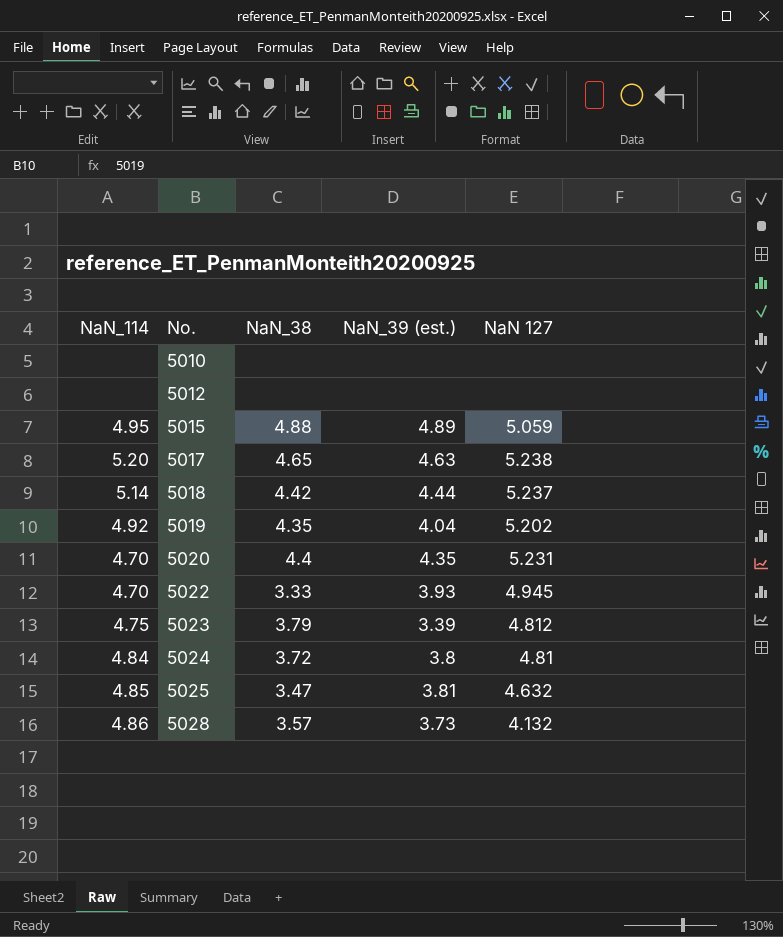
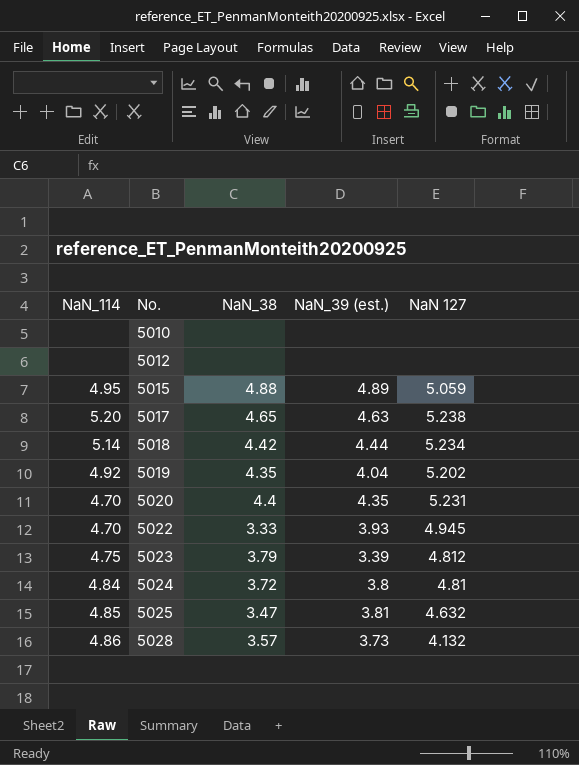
5018 | NaN 127: 5.237 -> 5.234

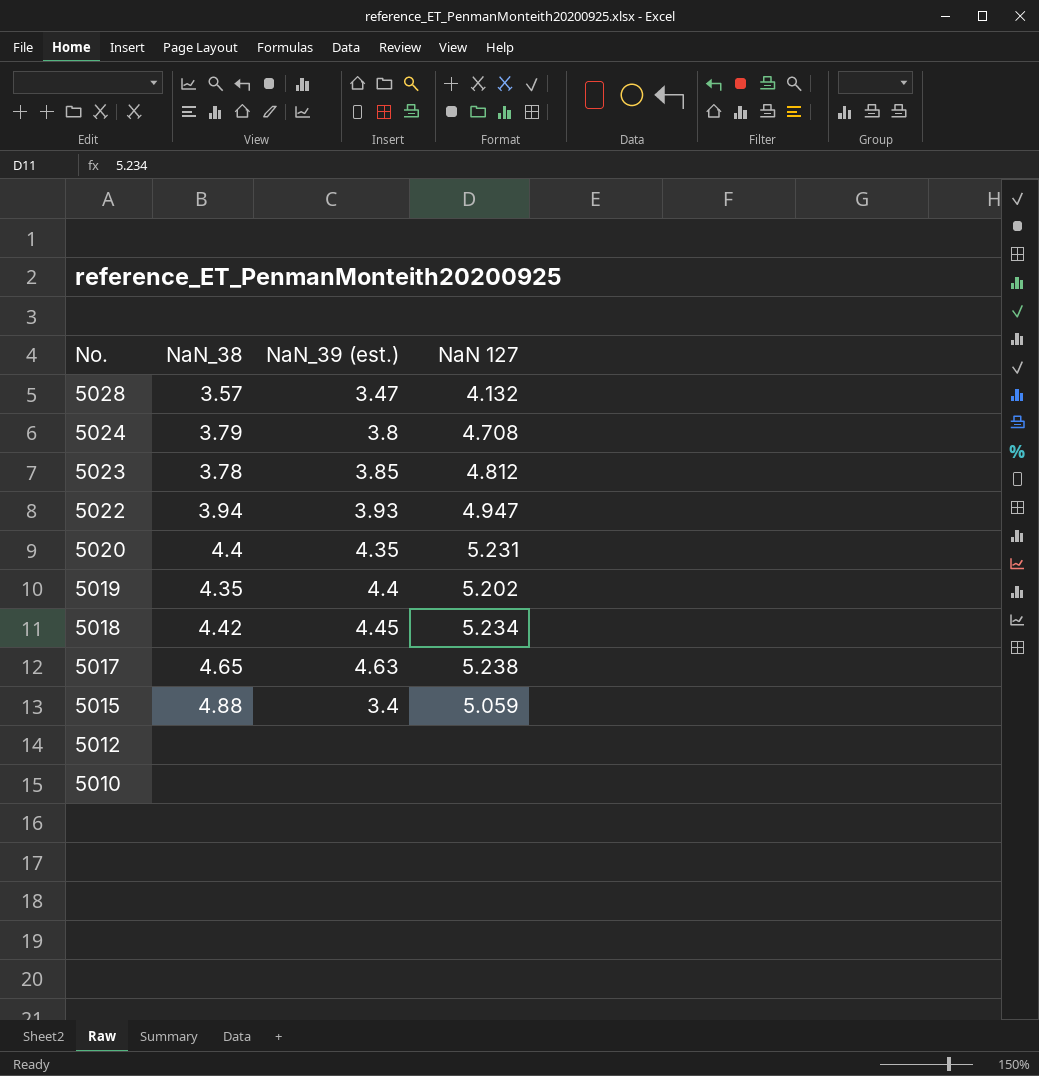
row order: No. ascending -> No. descending
column NaN_114 | position: 1 -> none
row 5025: 4.85 | 3.47 | 3.81 | 4.632 -> none
5028 | NaN_39 (est.): 3.73 -> 3.47
5024 | NaN_38: 3.72 -> 3.79
5024 | NaN 127: 4.81 -> 4.708
5023 | NaN_38: 3.79 -> 3.78
5023 | NaN_39 (est.): 3.39 -> 3.85
5022 | NaN_38: 3.33 -> 3.94
5022 | NaN 127: 4.945 -> 4.947
5019 | NaN_39 (est.): 4.04 -> 4.4
5018 | NaN_39 (est.): 4.44 -> 4.45
5015 | NaN_39 (est.): 4.89 -> 3.4

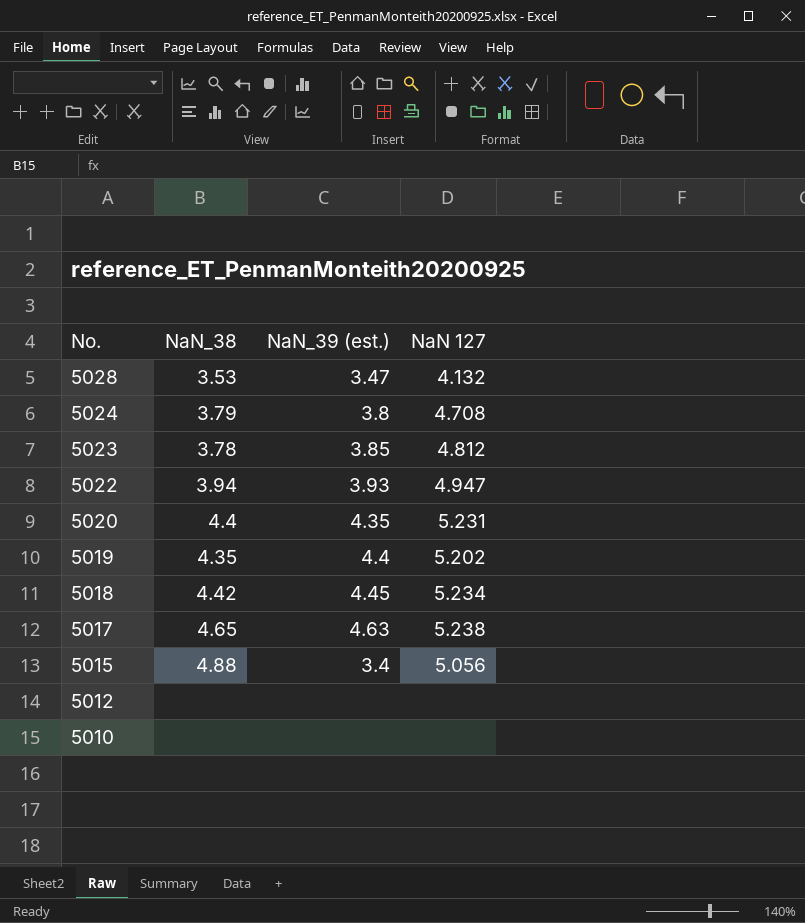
5028 | NaN_38: 3.57 -> 3.53
5015 | NaN 127: 5.059 -> 5.056

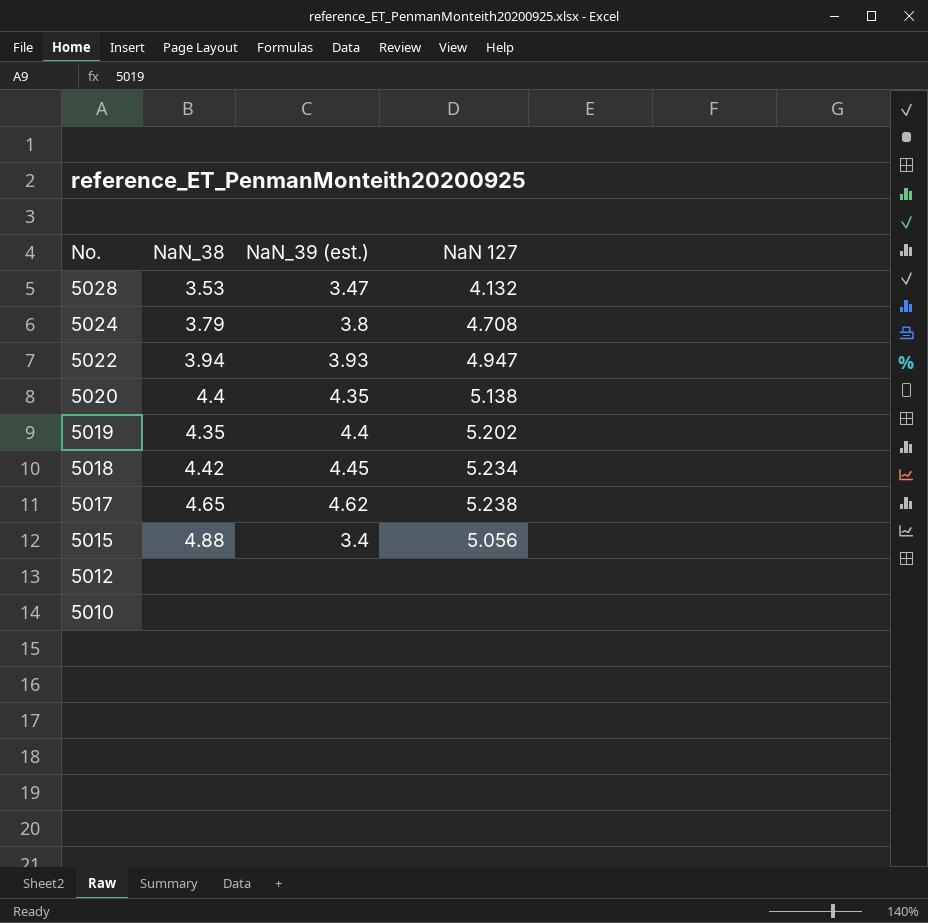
row 5023: 3.78 | 3.85 | 4.812 -> none
5020 | NaN 127: 5.231 -> 5.138
5017 | NaN_39 (est.): 4.63 -> 4.62

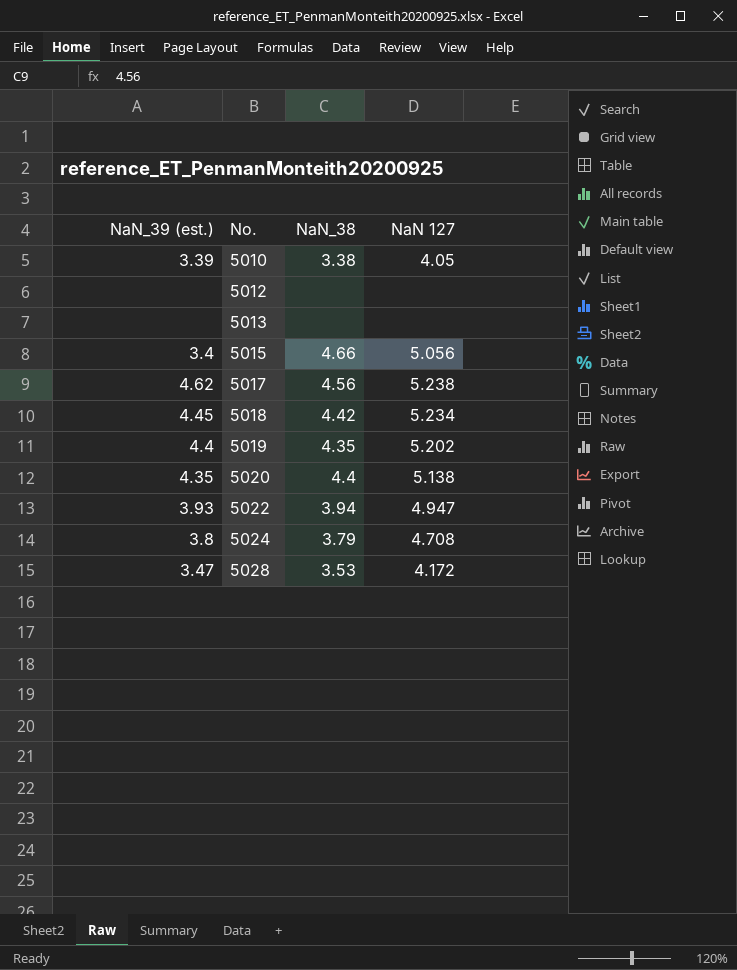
row order: No. descending -> No. ascending
column NaN_39 (est.) | position: 3 -> 1
5010 | NaN_39 (est.): none -> 3.39
5010 | NaN_38: none -> 3.38
5010 | NaN 127: none -> 4.05
row 5013: none -> none | none | none
5015 | NaN_38: 4.88 -> 4.66
5017 | NaN_38: 4.65 -> 4.56
5028 | NaN 127: 4.132 -> 4.172

